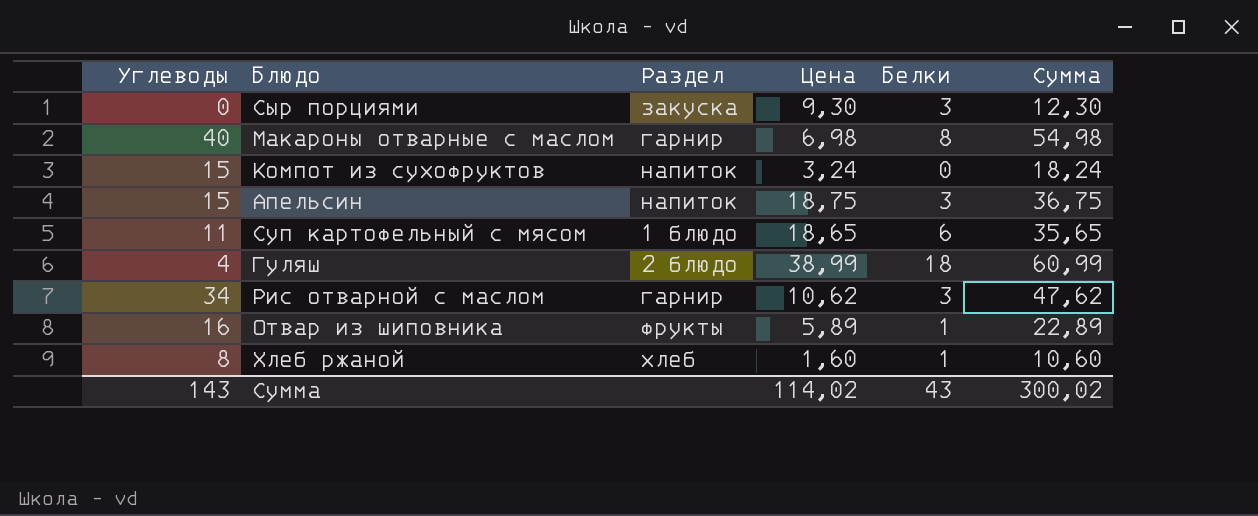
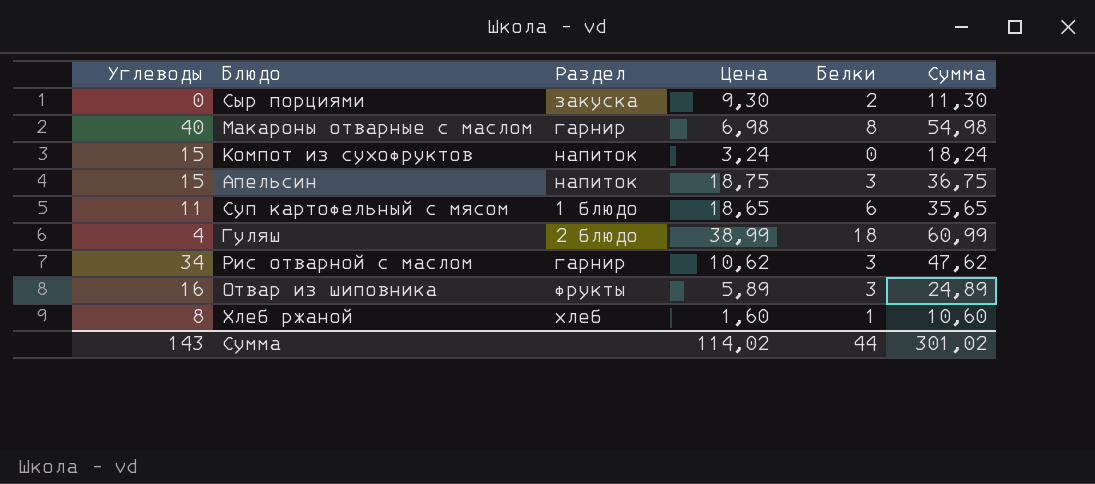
Сыр порциями | Белки: 3 -> 2
Сыр порциями | Сумма: 12,30 -> 11,30
Отвар из шиповника | Белки: 1 -> 3
Отвар из шиповника | Сумма: 22,89 -> 24,89
Сумма | Белки: 43 -> 44
Сумма | Сумма: 300,02 -> 301,02

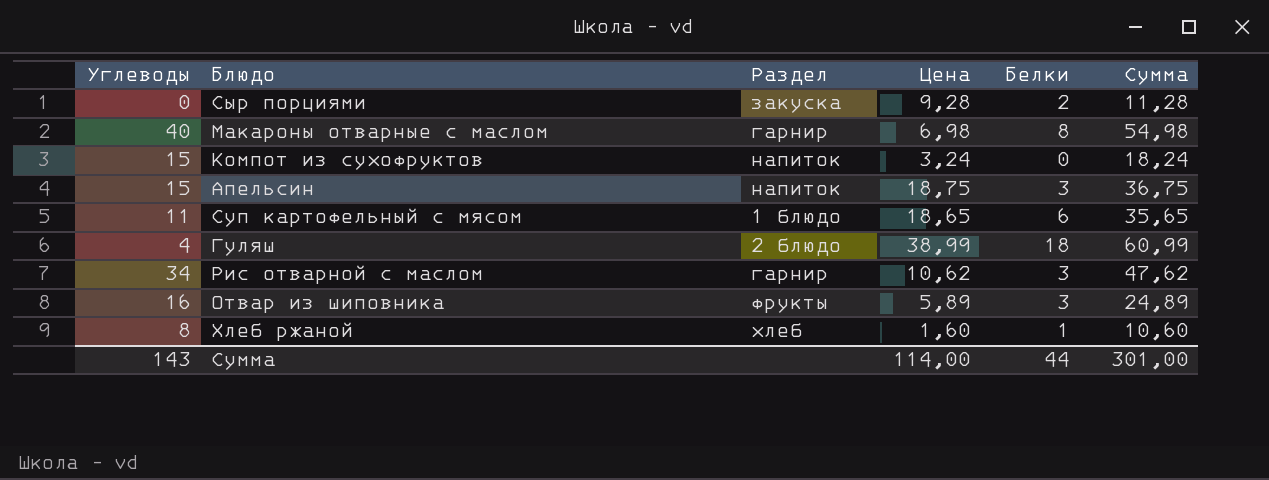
Сыр порциями | Цена: 9,30 -> 9,28
Сыр порциями | Сумма: 11,30 -> 11,28
Сумма | Цена: 114,02 -> 114,00
Сумма | Сумма: 301,02 -> 301,00

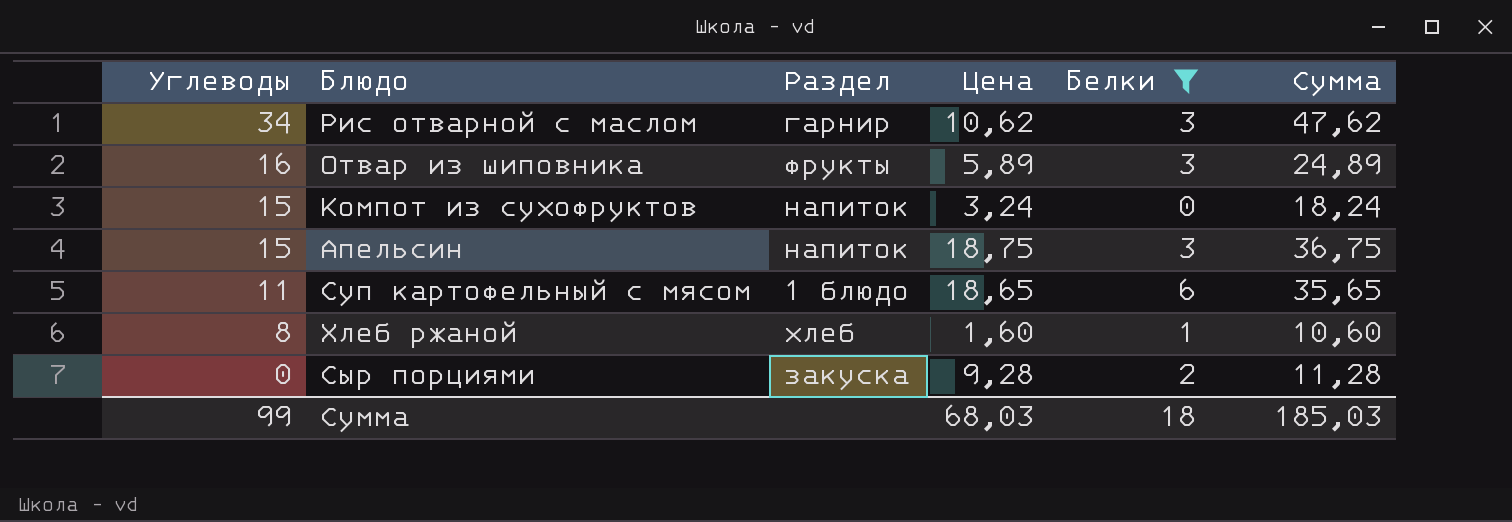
filter: none -> Белки <= 6
row order: none -> Углеводы descending
Сумма | Углеводы: 143 -> 99
Сумма | Цена: 114,00 -> 68,03
Сумма | Белки: 44 -> 18
Сумма | Сумма: 301,00 -> 185,03

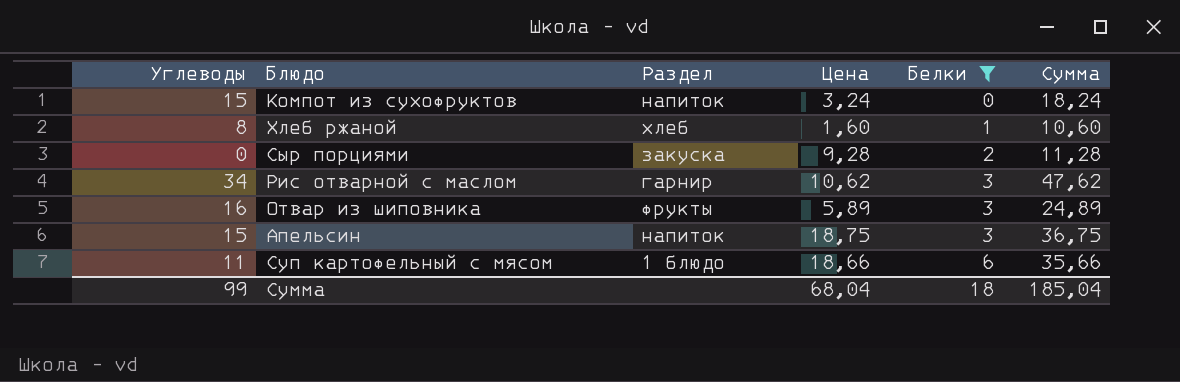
row order: Углеводы descending -> Белки ascending
Суп картофельный с мясом | Цена: 18,65 -> 18,66
Суп картофельный с мясом | Сумма: 35,65 -> 35,66
Сумма | Цена: 68,03 -> 68,04
Сумма | Сумма: 185,03 -> 185,04

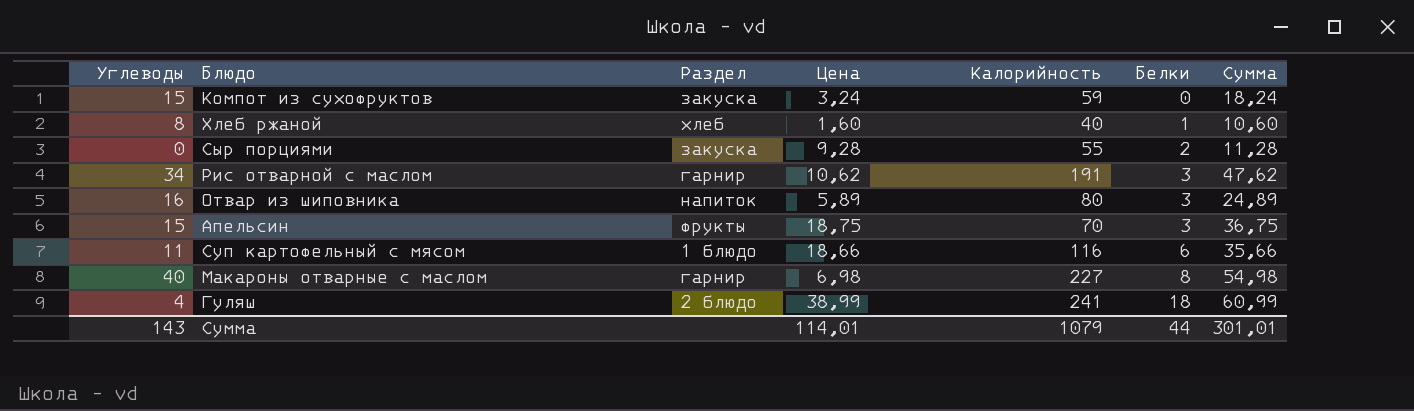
filter: Белки <= 6 -> none
column Калорийность | position: none -> 5
Компот из сухофруктов | Раздел: напиток -> закуска
Отвар из шиповника | Раздел: фрукты -> напиток
Апельсин | Раздел: напиток -> фрукты
Сумма | Углеводы: 99 -> 143
Сумма | Цена: 68,04 -> 114,01
Сумма | Белки: 18 -> 44
Сумма | Сумма: 185,04 -> 301,01

